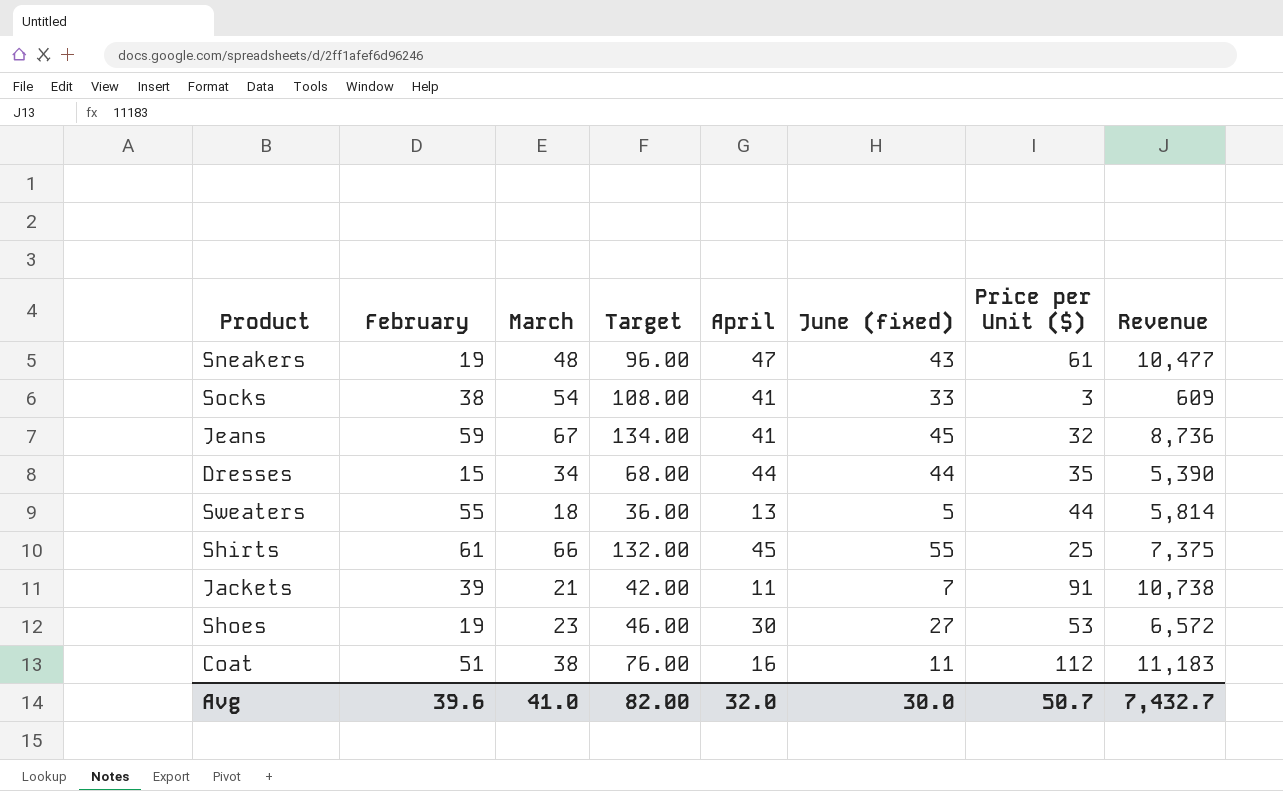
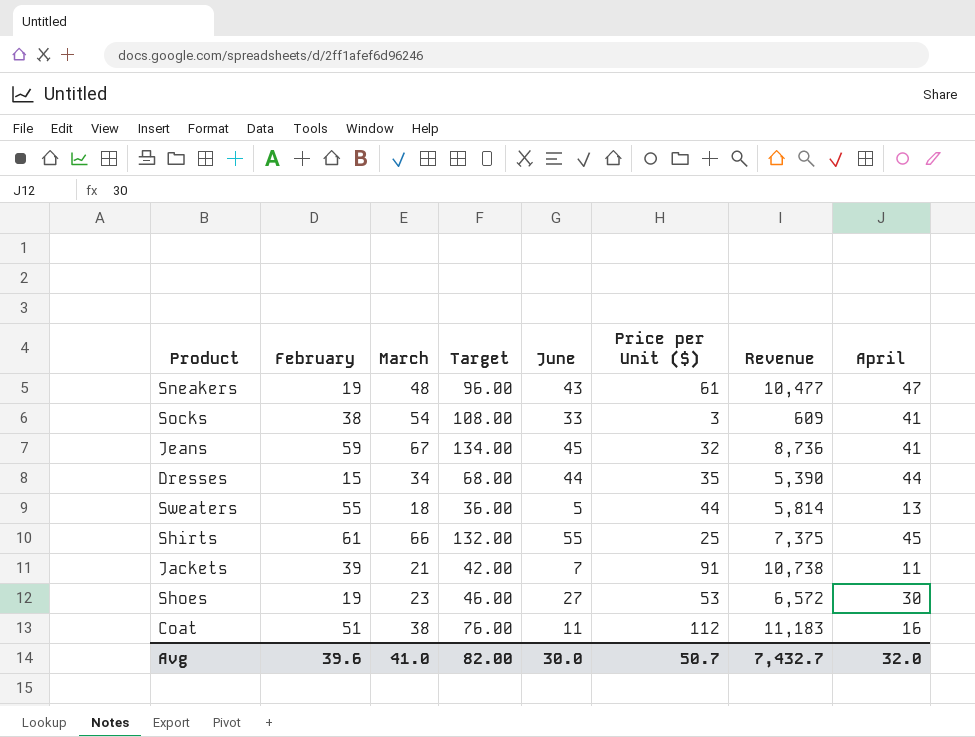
column name: June (fixed) -> June
column April | position: 5 -> 8

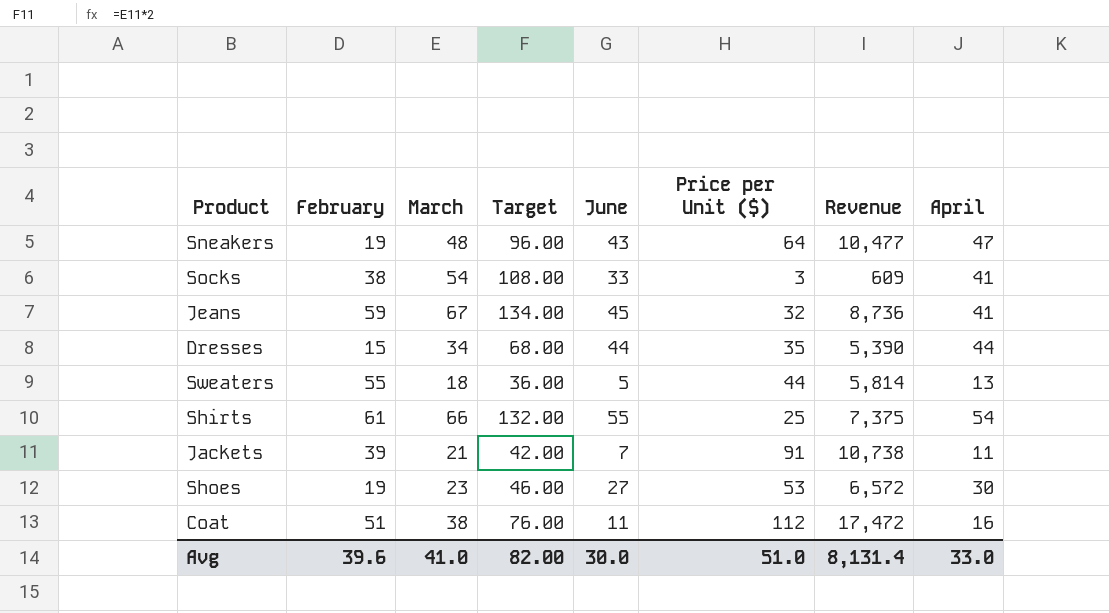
Sneakers | Price per Unit ($): 61 -> 64
Shirts | April: 45 -> 54
Coat | Revenue: 11,183 -> 17,472
Avg | Price per Unit ($): 50.7 -> 51.0
Avg | Revenue: 7,432.7 -> 8,131.4
Avg | April: 32.0 -> 33.0

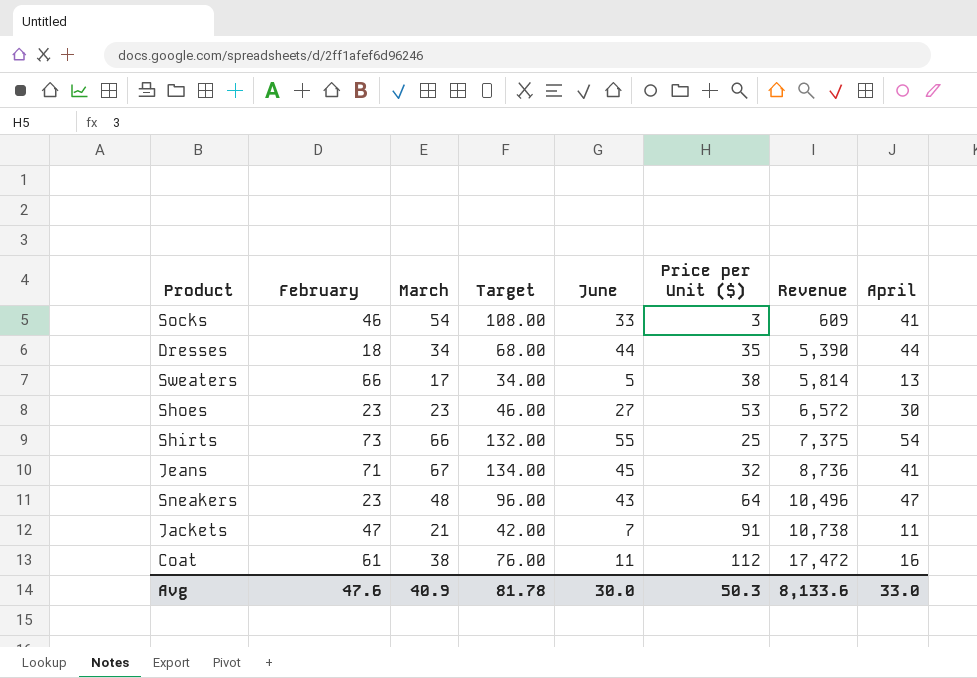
row order: none -> Revenue ascending
Socks | February: 38 -> 46
Dresses | February: 15 -> 18
Sweaters | February: 55 -> 66
Sweaters | March: 18 -> 17
Sweaters | Target: 36.00 -> 34.00
Sweaters | Price per Unit ($): 44 -> 38
Shoes | February: 19 -> 23
Shirts | February: 61 -> 73
Jeans | February: 59 -> 71
Sneakers | February: 19 -> 23
Sneakers | Revenue: 10,477 -> 10,496
Jackets | February: 39 -> 47
Coat | February: 51 -> 61
Avg | February: 39.6 -> 47.6
Avg | March: 41.0 -> 40.9
Avg | Target: 82.00 -> 81.78
Avg | Price per Unit ($): 51.0 -> 50.3
Avg | Revenue: 8,131.4 -> 8,133.6

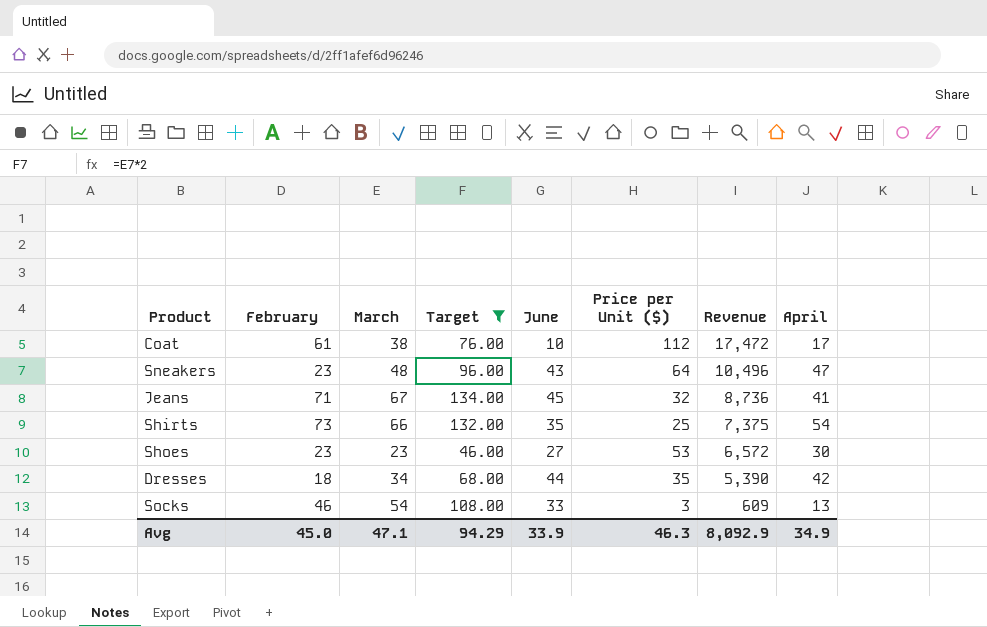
filter: none -> Target >= 46.00
row order: Revenue ascending -> Revenue descending
Coat | June: 11 -> 10
Coat | April: 16 -> 17
Shirts | June: 55 -> 35
Dresses | April: 44 -> 42
Socks | April: 41 -> 13
Avg | February: 47.6 -> 45.0
Avg | March: 40.9 -> 47.1
Avg | Target: 81.78 -> 94.29
Avg | June: 30.0 -> 33.9
Avg | Price per Unit ($): 50.3 -> 46.3
Avg | Revenue: 8,133.6 -> 8,092.9
Avg | April: 33.0 -> 34.9

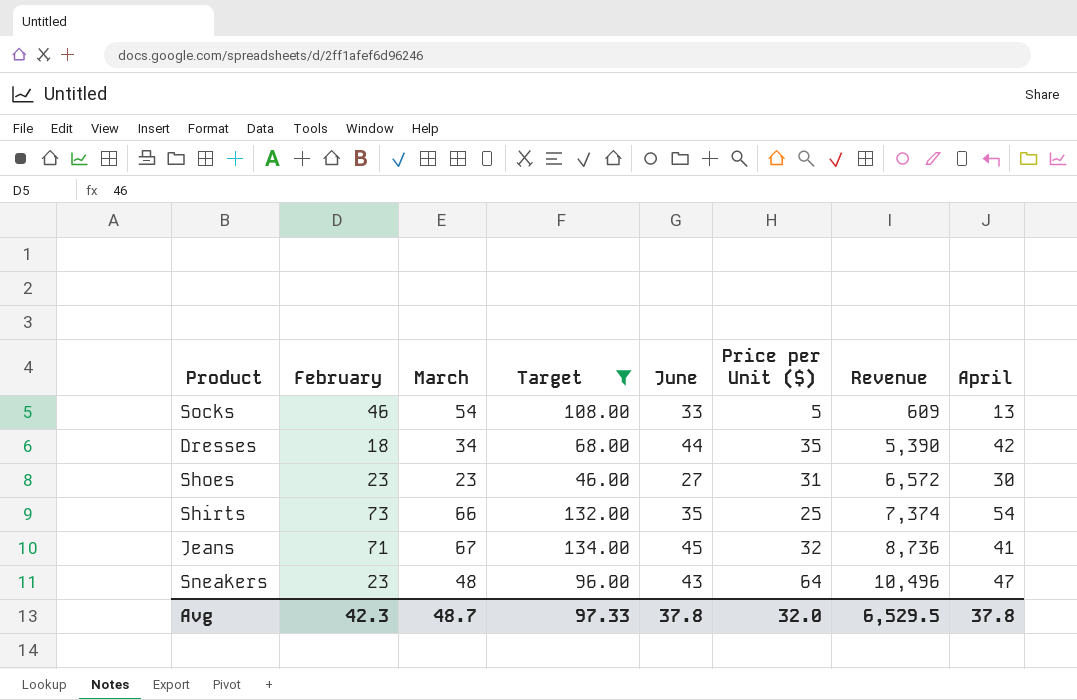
row order: Revenue descending -> Revenue ascending
row Coat: 61 | 38 | 76.00 | 10 | 112 | 17,472 | 17 -> none
Socks | Price per Unit ($): 3 -> 5
Shoes | Price per Unit ($): 53 -> 31
Shirts | Revenue: 7,375 -> 7,374
Avg | February: 45.0 -> 42.3
Avg | March: 47.1 -> 48.7
Avg | Target: 94.29 -> 97.33
Avg | June: 33.9 -> 37.8
Avg | Price per Unit ($): 46.3 -> 32.0
Avg | Revenue: 8,092.9 -> 6,529.5
Avg | April: 34.9 -> 37.8

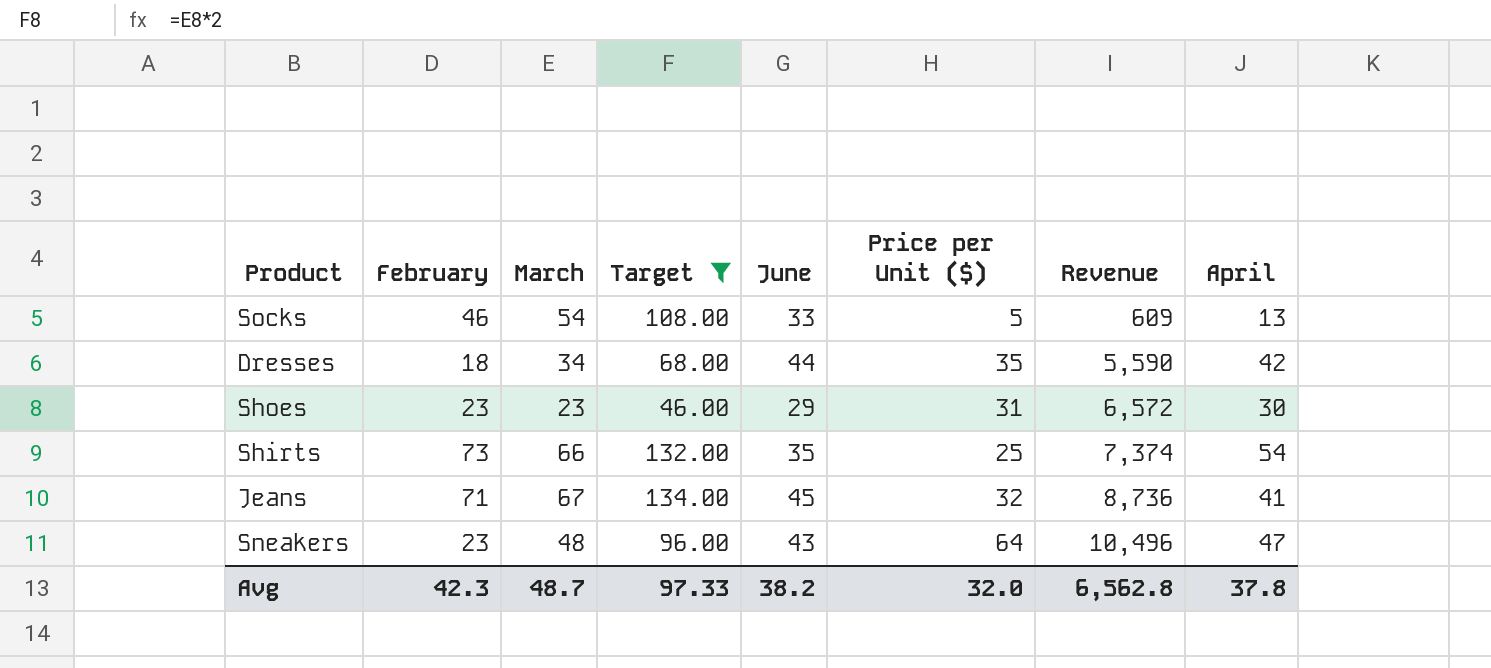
Dresses | Revenue: 5,390 -> 5,590
Shoes | June: 27 -> 29
Avg | June: 37.8 -> 38.2
Avg | Revenue: 6,529.5 -> 6,562.8

